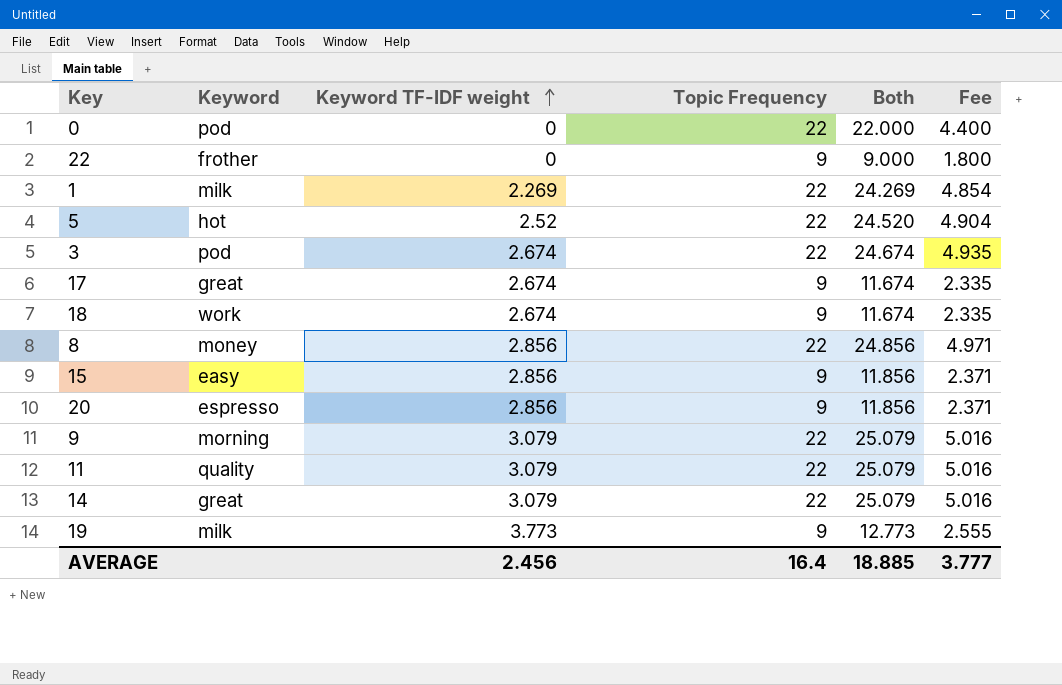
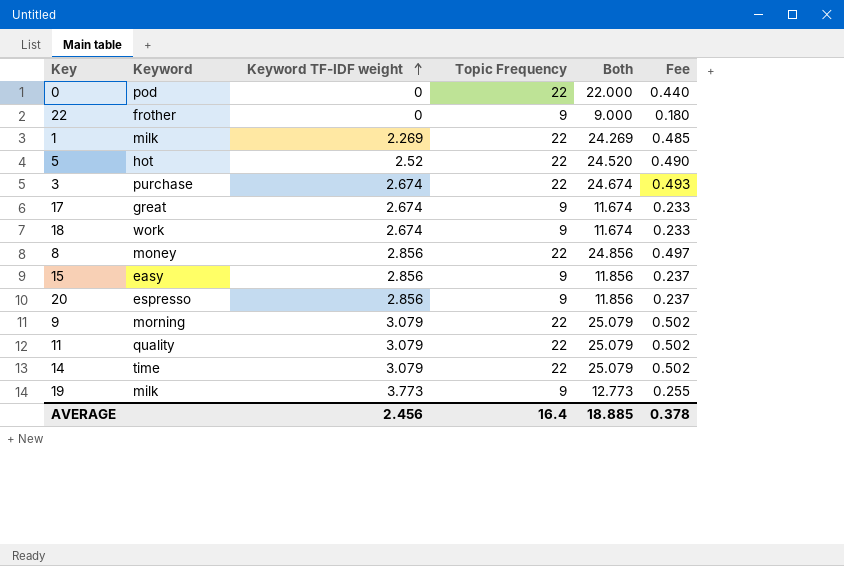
column Fee | formula: [Both] * 0.2 -> [Both] * 0.02
3 | Keyword: pod -> purchase
14 | Keyword: great -> time
AVERAGE | Fee: 3.777 -> 0.378

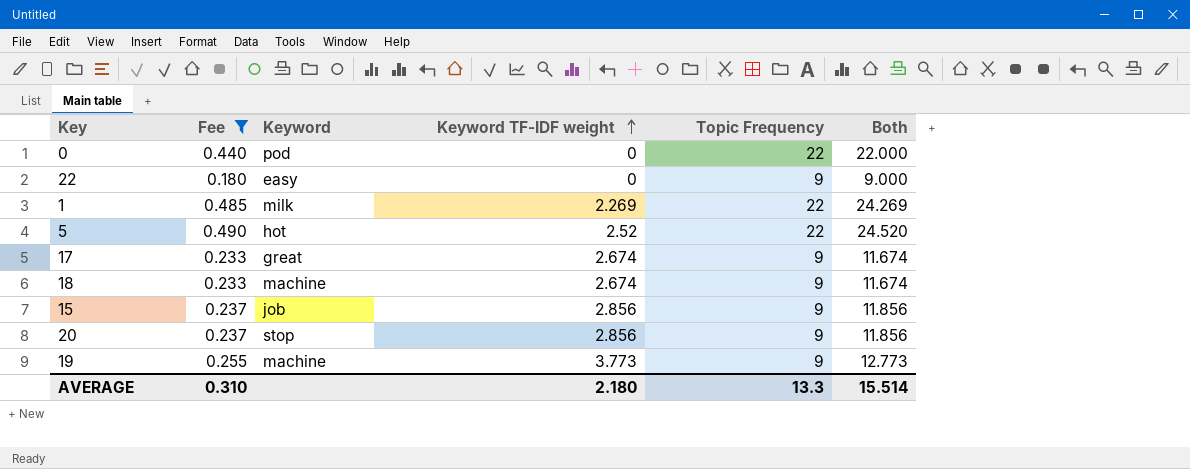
filter: none -> Fee <= 0.490
column Fee | position: 6 -> 2
22 | Keyword: frother -> easy
18 | Keyword: work -> machine
15 | Keyword: easy -> job
20 | Keyword: espresso -> stop
19 | Keyword: milk -> machine
AVERAGE | Fee: 0.378 -> 0.310
AVERAGE | Keyword TF-IDF weight: 2.456 -> 2.180
AVERAGE | Topic Frequency: 16.4 -> 13.3
AVERAGE | Both: 18.885 -> 15.514

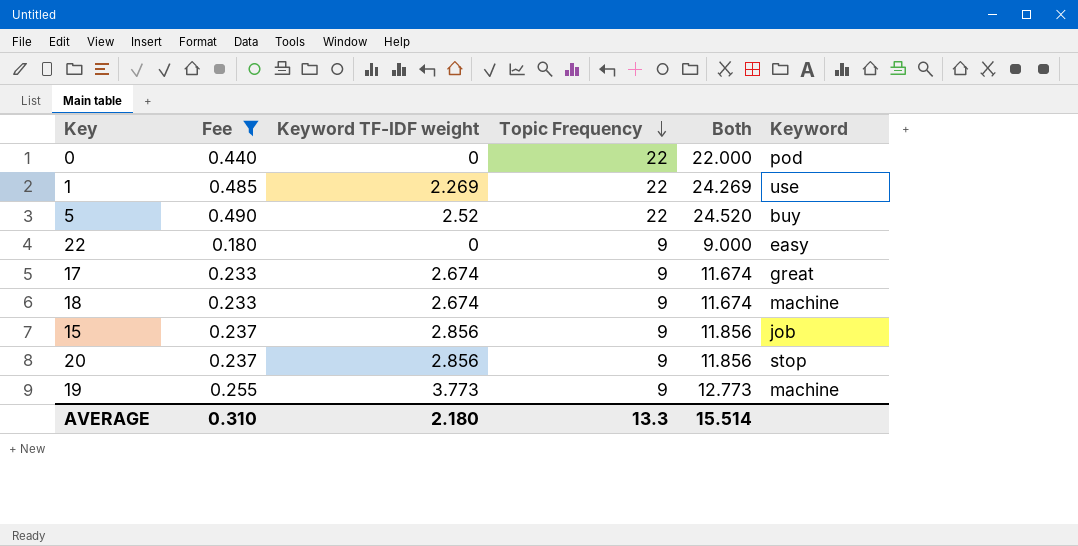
row order: Keyword TF-IDF weight ascending -> Topic Frequency descending
column Keyword | position: 3 -> 6
1 | Keyword: milk -> use
5 | Keyword: hot -> buy

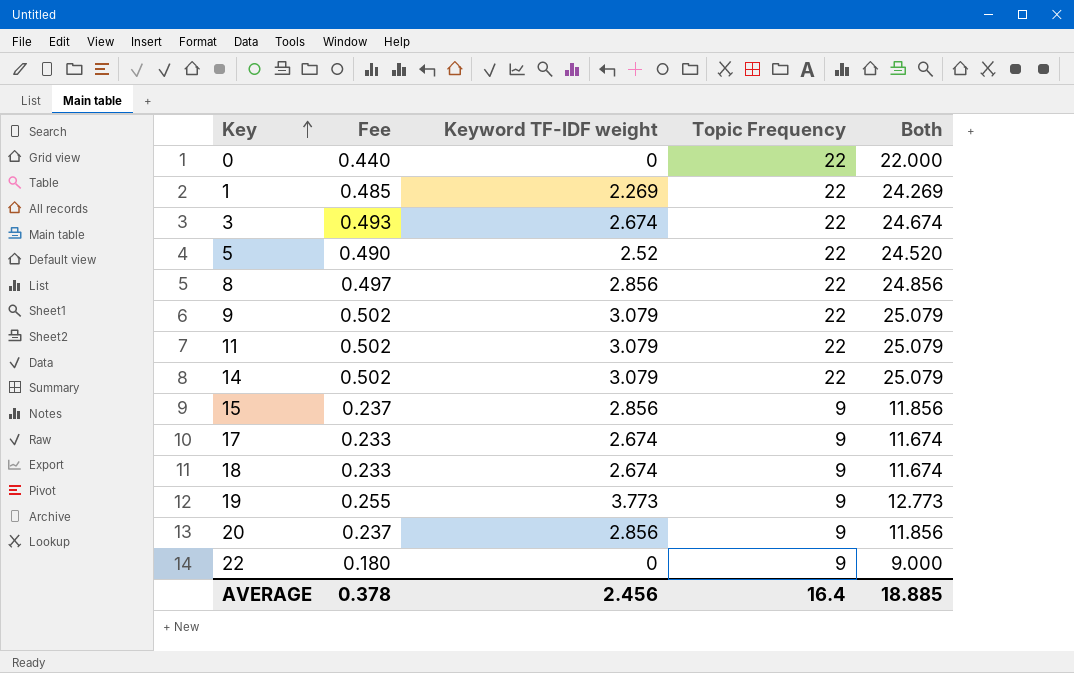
filter: Fee <= 0.490 -> none
row order: Topic Frequency descending -> Key ascending
column Keyword | position: 6 -> none
AVERAGE | Fee: 0.310 -> 0.378
AVERAGE | Keyword TF-IDF weight: 2.180 -> 2.456
AVERAGE | Topic Frequency: 13.3 -> 16.4
AVERAGE | Both: 15.514 -> 18.885

